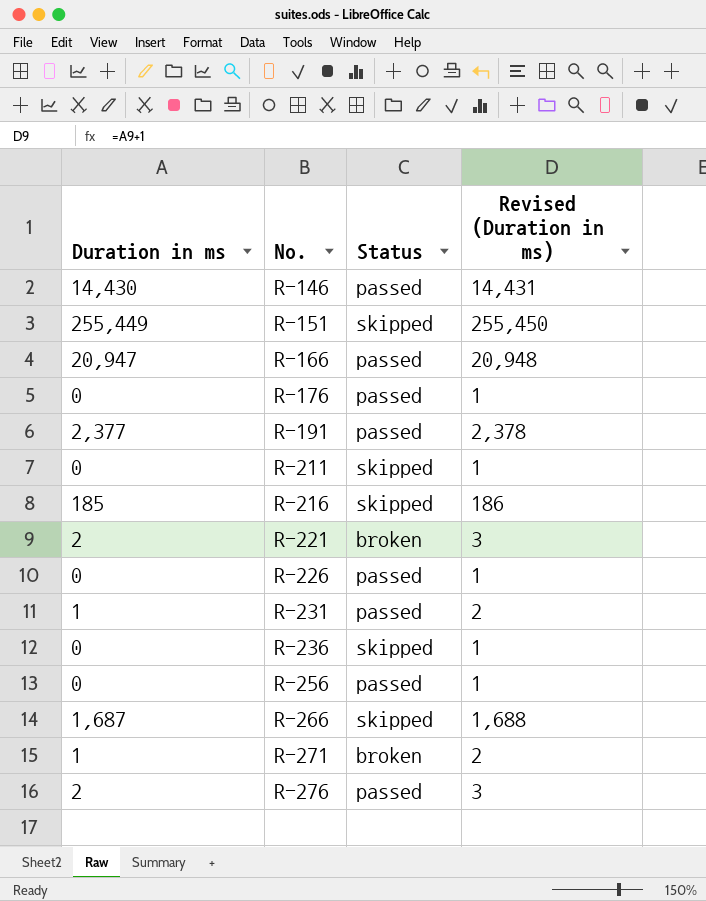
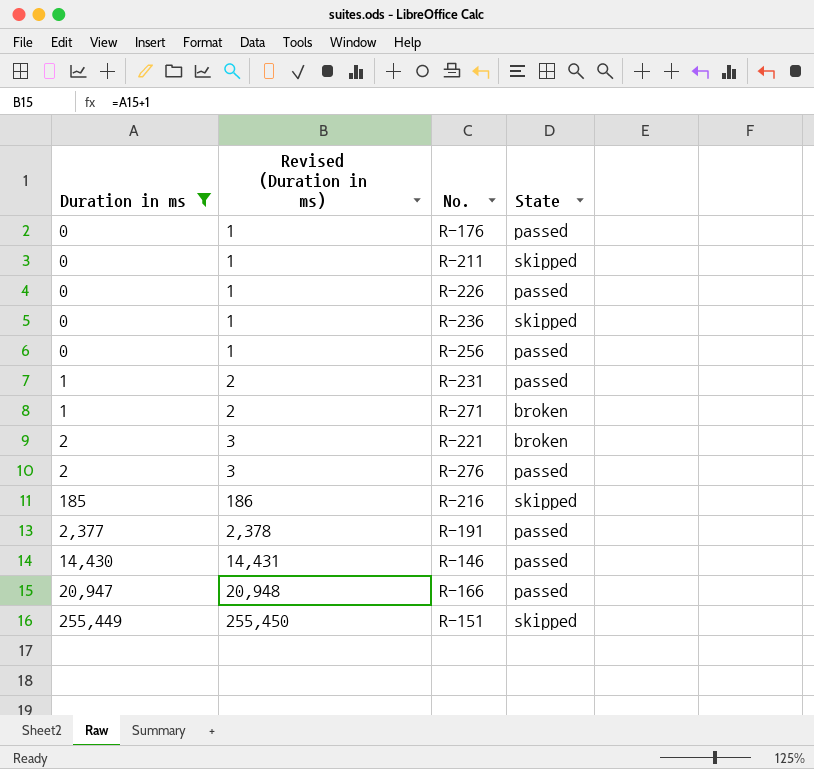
filter: none -> Duration in ms != 1,687
row order: No. ascending -> Duration in ms ascending
column Revised (Duration in ms) | position: 4 -> 2
column name: Status -> State

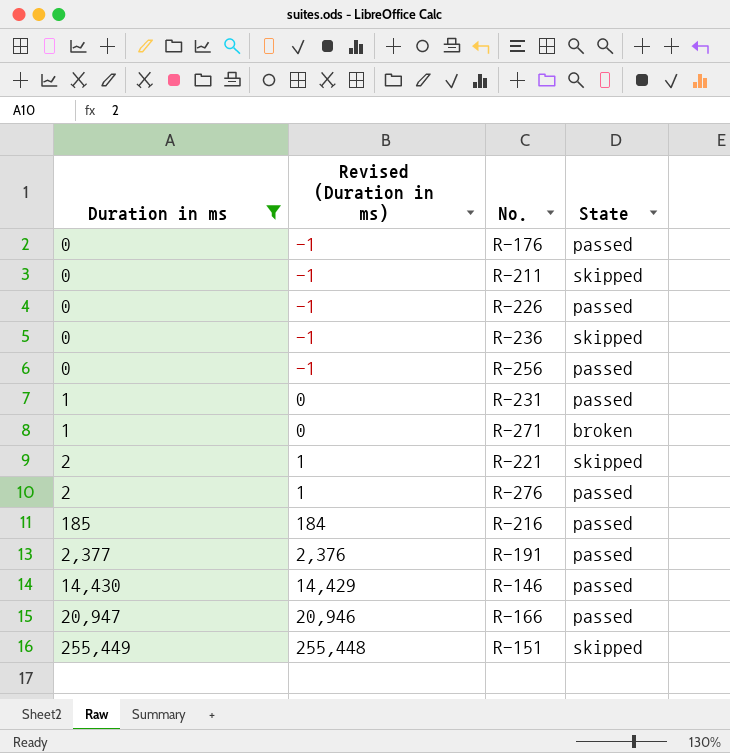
column Revised (Duration in ms) | formula: [Duration in ms] + 1 -> [Duration in ms] - 1
R-221 | State: broken -> skipped
R-216 | State: skipped -> passed

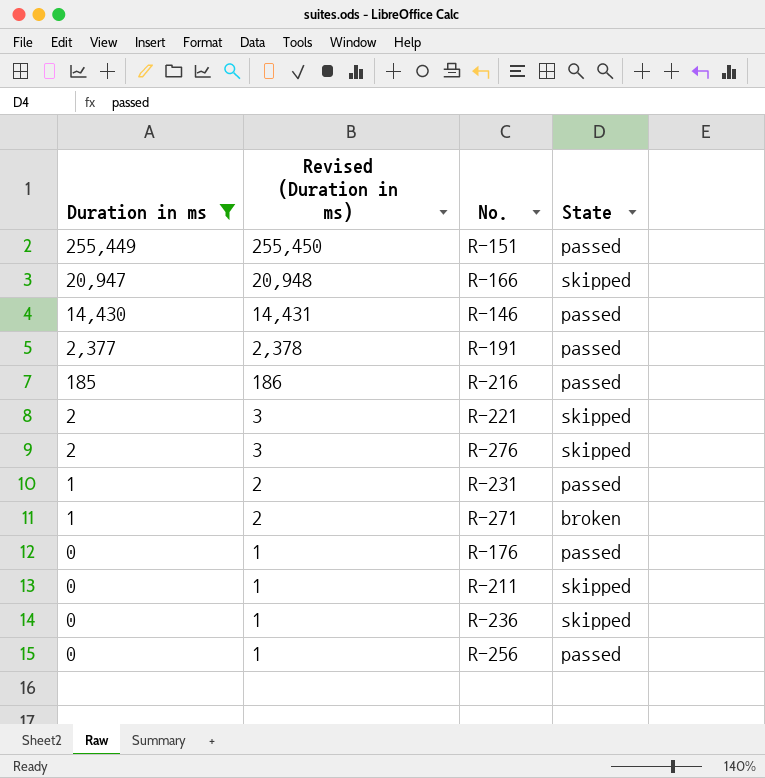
row order: Duration in ms ascending -> Duration in ms descending
column Revised (Duration in ms) | formula: [Duration in ms] - 1 -> [Duration in ms] + 1
row R-226: 0 | -1 | passed -> none
R-151 | State: skipped -> passed
R-166 | State: passed -> skipped
R-276 | State: passed -> skipped

